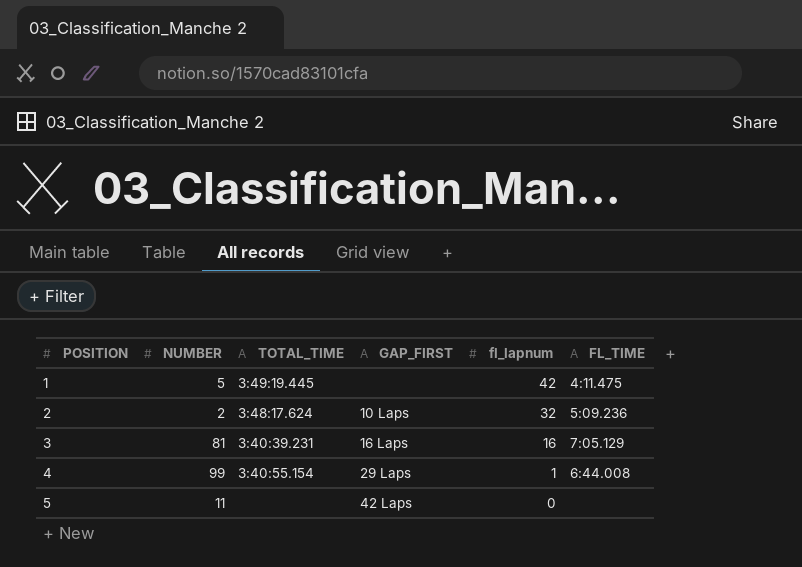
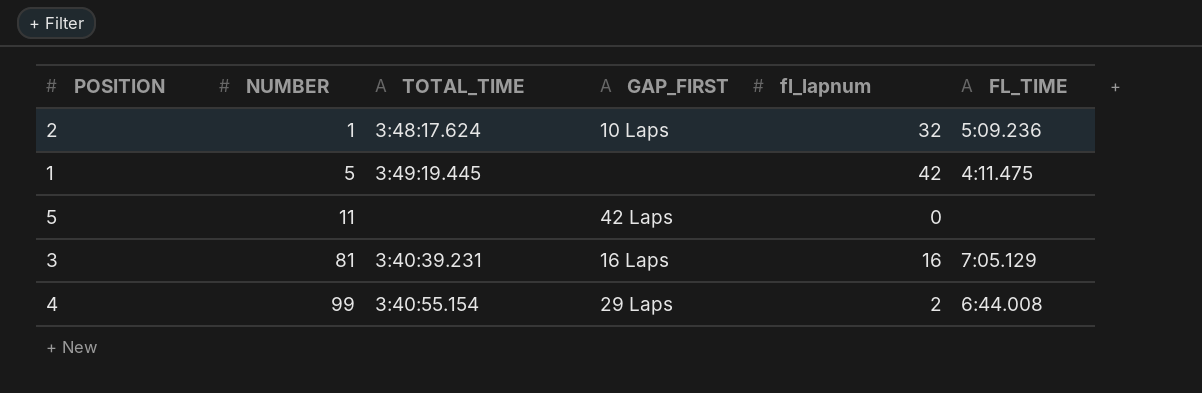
row order: POSITION ascending -> NUMBER ascending
2 | NUMBER: 2 -> 1
4 | fl_lapnum: 1 -> 2

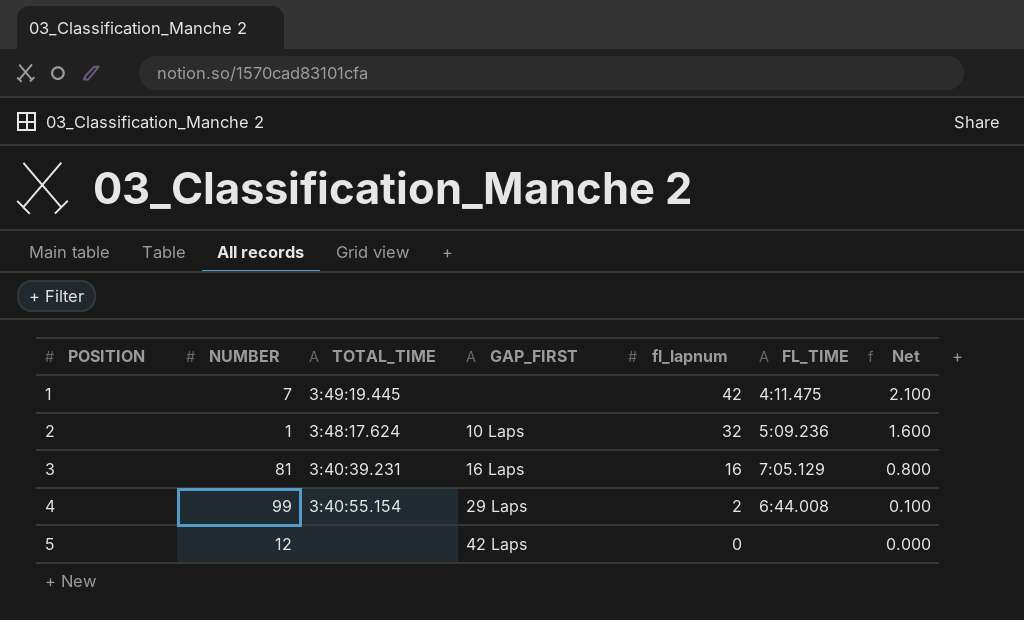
row order: NUMBER ascending -> POSITION ascending
column Net | formula: none -> [fl_lapnum] * 0.05
1 | NUMBER: 5 -> 7
5 | NUMBER: 11 -> 12

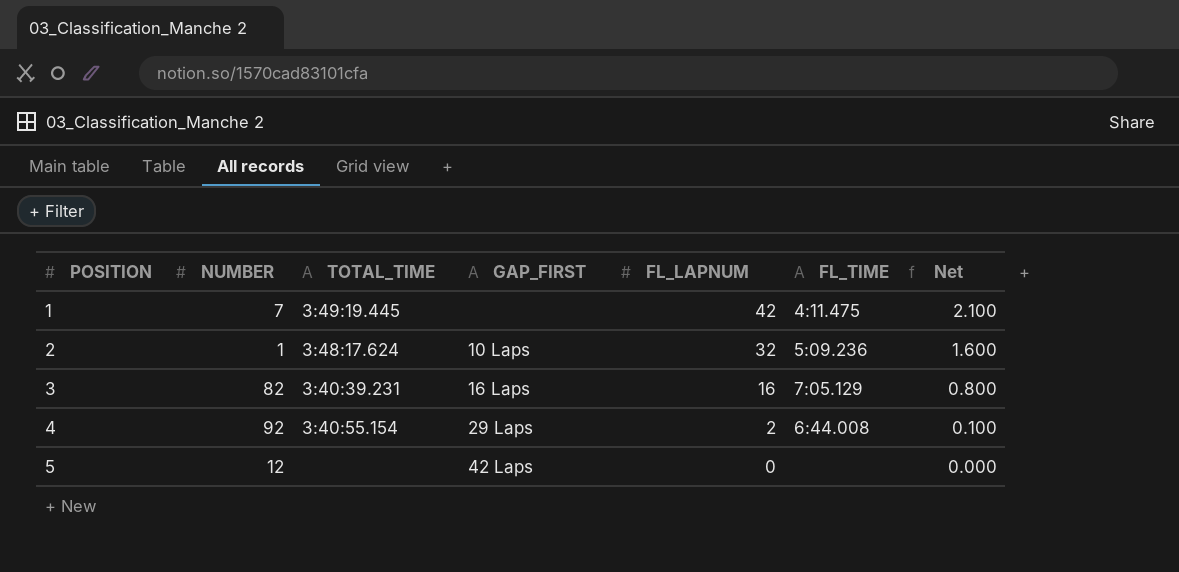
column name: fl_lapnum -> FL_LAPNUM
3 | NUMBER: 81 -> 82
4 | NUMBER: 99 -> 92

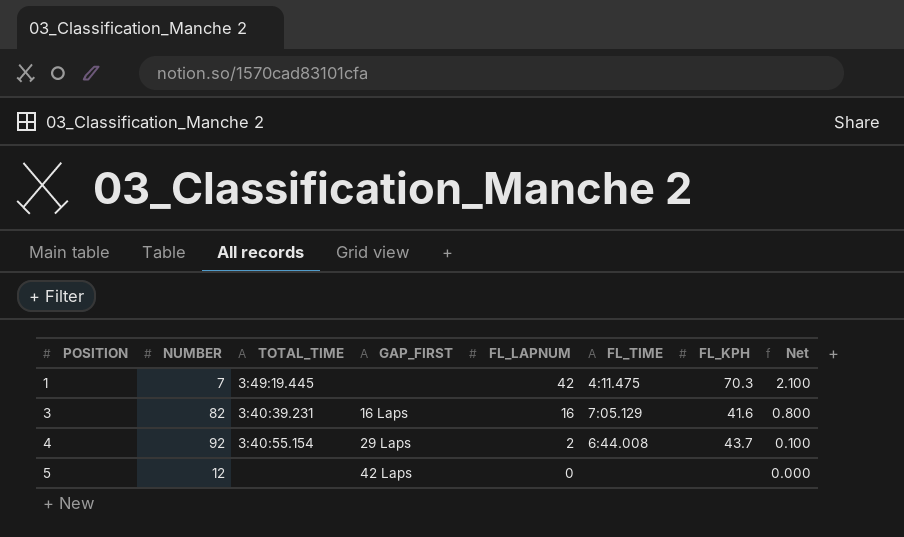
column FL_KPH | position: none -> 7
row 2: 1 | 3:48:17.624 | 10 Laps | 32 | 5:09.236 | 1.600 -> none

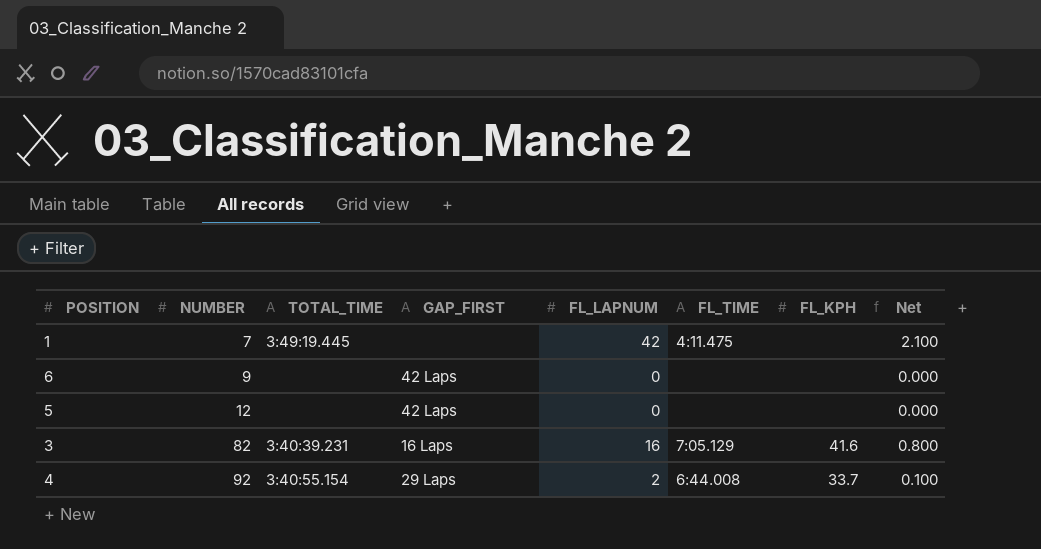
row order: POSITION ascending -> NUMBER ascending
1 | FL_KPH: 70.3 -> none
row 6: none -> 9 | none | 42 Laps | 0 | none | none | 0.000
4 | FL_KPH: 43.7 -> 33.7

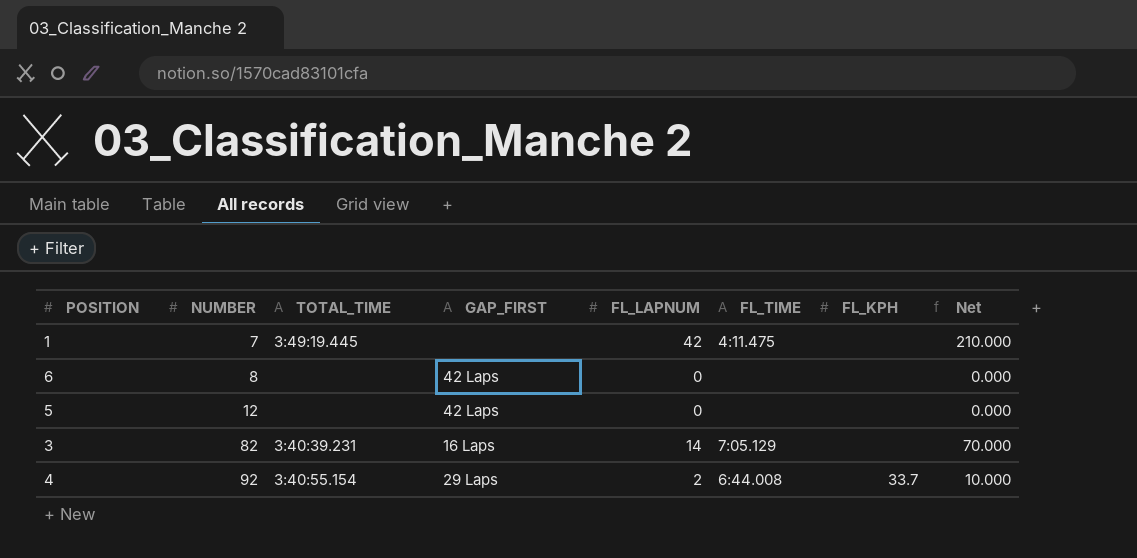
column Net | formula: [FL_LAPNUM] * 0.05 -> [FL_LAPNUM] * 5
6 | NUMBER: 9 -> 8
3 | FL_LAPNUM: 16 -> 14
3 | FL_KPH: 41.6 -> none

